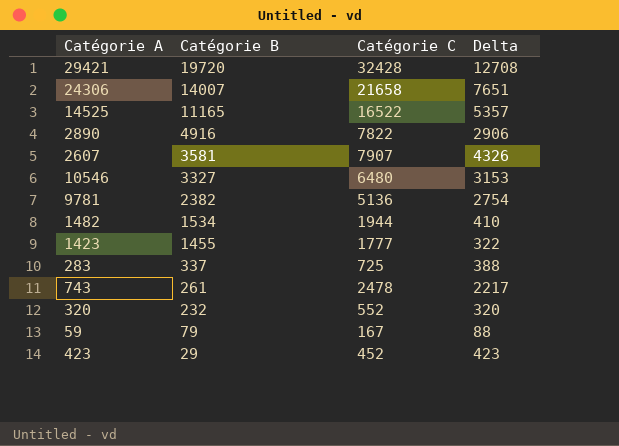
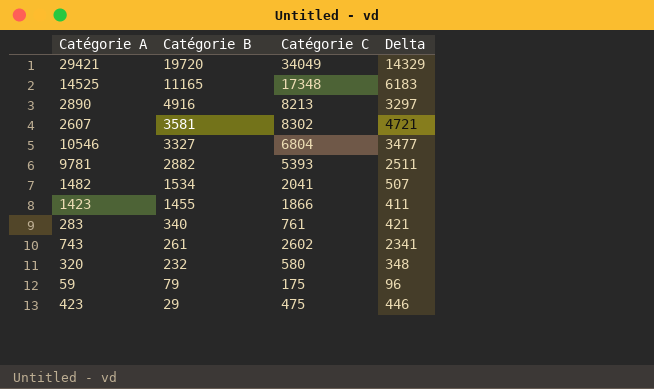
row 24306: 14007 | 21658 | 7651 -> none
29421 | Catégorie C: 32428 -> 34049
29421 | Delta: 12708 -> 14329
14525 | Catégorie C: 16522 -> 17348
14525 | Delta: 5357 -> 6183
2890 | Catégorie C: 7822 -> 8213
2890 | Delta: 2906 -> 3297
2607 | Catégorie C: 7907 -> 8302
2607 | Delta: 4326 -> 4721
10546 | Catégorie C: 6480 -> 6804
10546 | Delta: 3153 -> 3477
9781 | Catégorie B: 2382 -> 2882
9781 | Catégorie C: 5136 -> 5393
9781 | Delta: 2754 -> 2511
1482 | Catégorie C: 1944 -> 2041
1482 | Delta: 410 -> 507
1423 | Catégorie C: 1777 -> 1866
1423 | Delta: 322 -> 411
283 | Catégorie B: 337 -> 340
283 | Catégorie C: 725 -> 761
283 | Delta: 388 -> 421
743 | Catégorie C: 2478 -> 2602
743 | Delta: 2217 -> 2341
320 | Catégorie C: 552 -> 580
320 | Delta: 320 -> 348
59 | Catégorie C: 167 -> 175
59 | Delta: 88 -> 96
423 | Catégorie C: 452 -> 475
423 | Delta: 423 -> 446

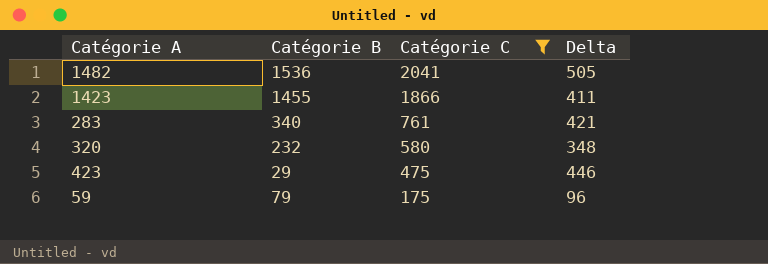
filter: none -> Catégorie C <= 2041
row order: Catégorie B descending -> Catégorie C descending
1482 | Catégorie B: 1534 -> 1536
1482 | Delta: 507 -> 505

